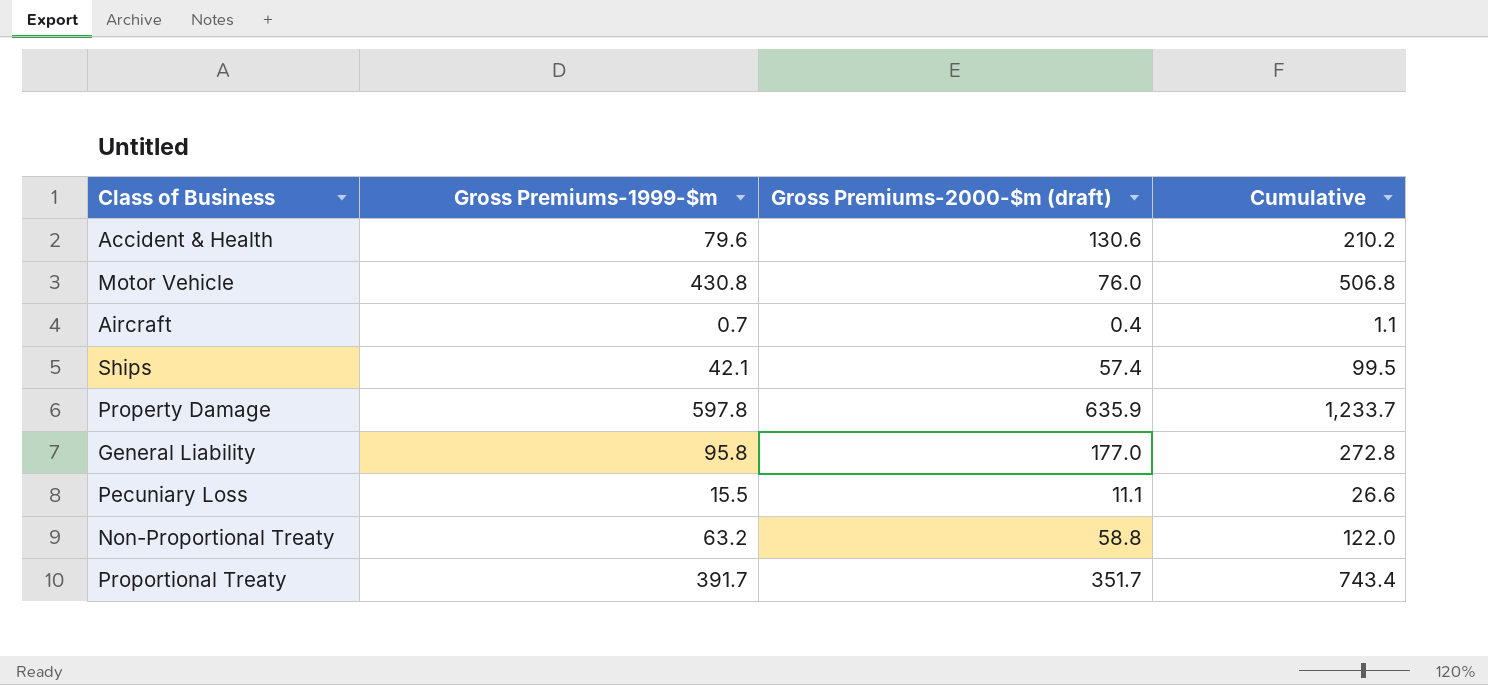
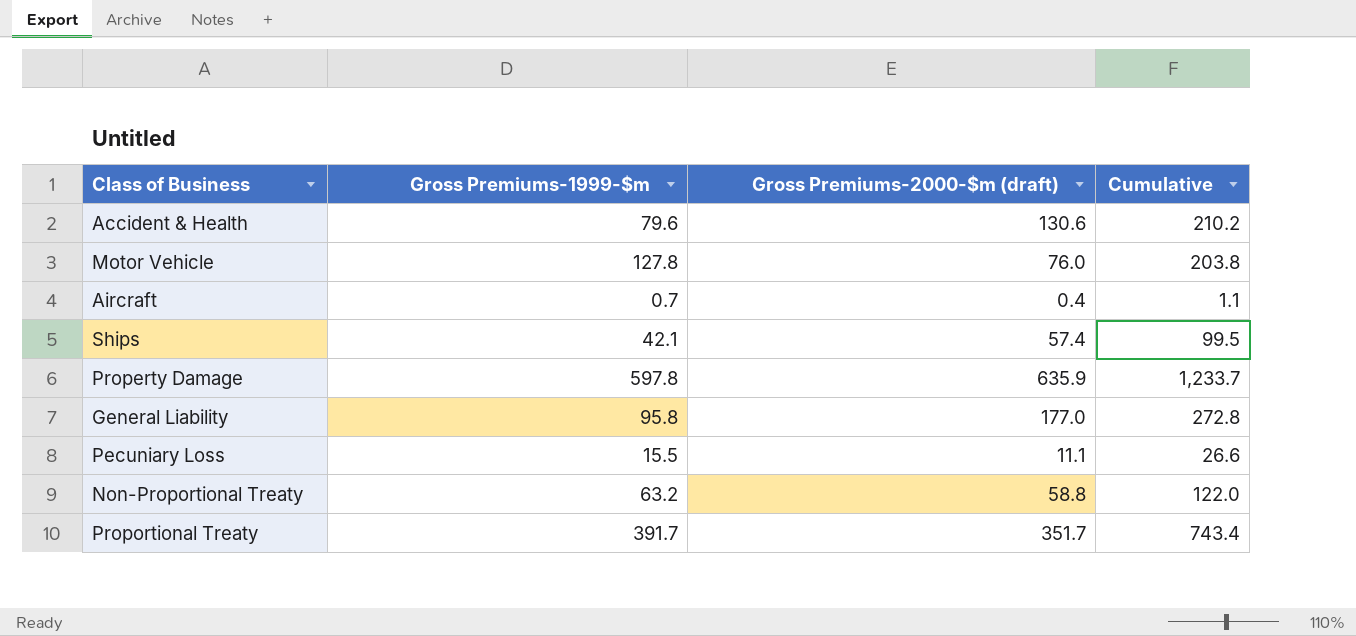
Motor Vehicle | Gross Premiums-1999-$m: 430.8 -> 127.8
Motor Vehicle | Cumulative: 506.8 -> 203.8

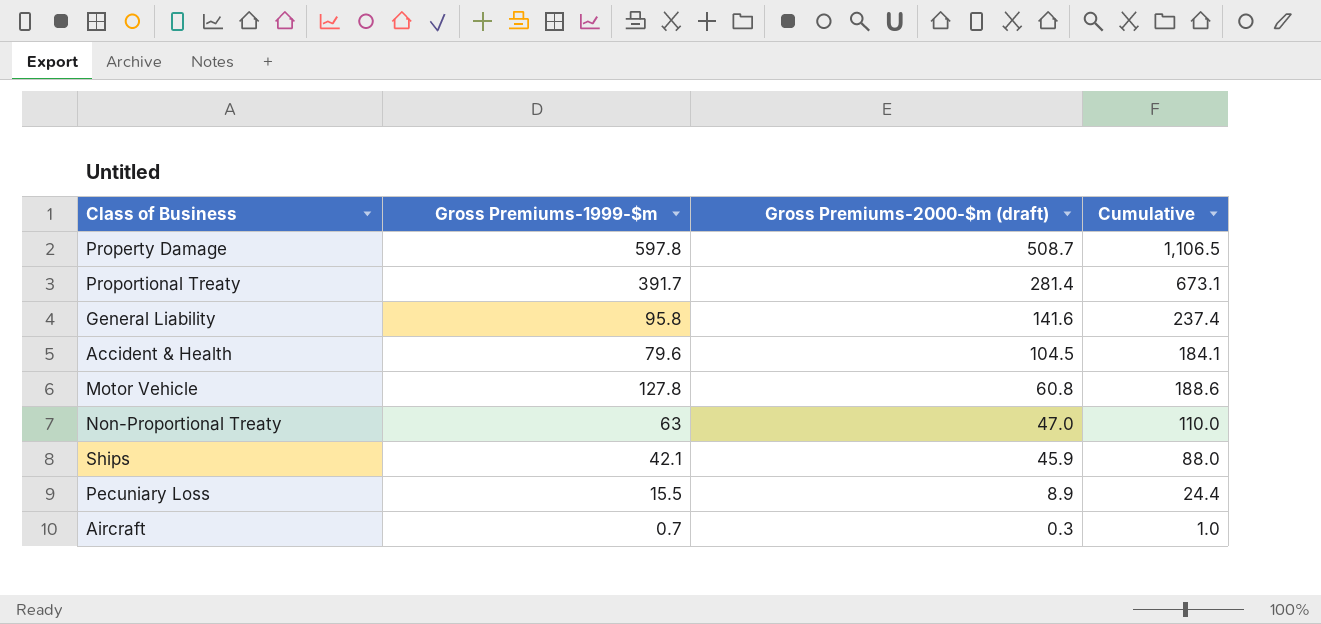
row order: none -> Gross Premiums-2000-$m (draft) descending
Property Damage | Gross Premiums-2000-$m (draft): 635.9 -> 508.7
Property Damage | Cumulative: 1,233.7 -> 1,106.5
Proportional Treaty | Gross Premiums-2000-$m (draft): 351.7 -> 281.4
Proportional Treaty | Cumulative: 743.4 -> 673.1
General Liability | Gross Premiums-2000-$m (draft): 177.0 -> 141.6
General Liability | Cumulative: 272.8 -> 237.4
Accident & Health | Gross Premiums-2000-$m (draft): 130.6 -> 104.5
Accident & Health | Cumulative: 210.2 -> 184.1
Motor Vehicle | Gross Premiums-2000-$m (draft): 76.0 -> 60.8
Motor Vehicle | Cumulative: 203.8 -> 188.6
Non-Proportional Treaty | Gross Premiums-1999-$m: 63.2 -> 63
Non-Proportional Treaty | Gross Premiums-2000-$m (draft): 58.8 -> 47.0
Non-Proportional Treaty | Cumulative: 122.0 -> 110.0
Ships | Gross Premiums-2000-$m (draft): 57.4 -> 45.9
Ships | Cumulative: 99.5 -> 88.0
Pecuniary Loss | Gross Premiums-2000-$m (draft): 11.1 -> 8.9
Pecuniary Loss | Cumulative: 26.6 -> 24.4
Aircraft | Gross Premiums-2000-$m (draft): 0.4 -> 0.3
Aircraft | Cumulative: 1.1 -> 1.0

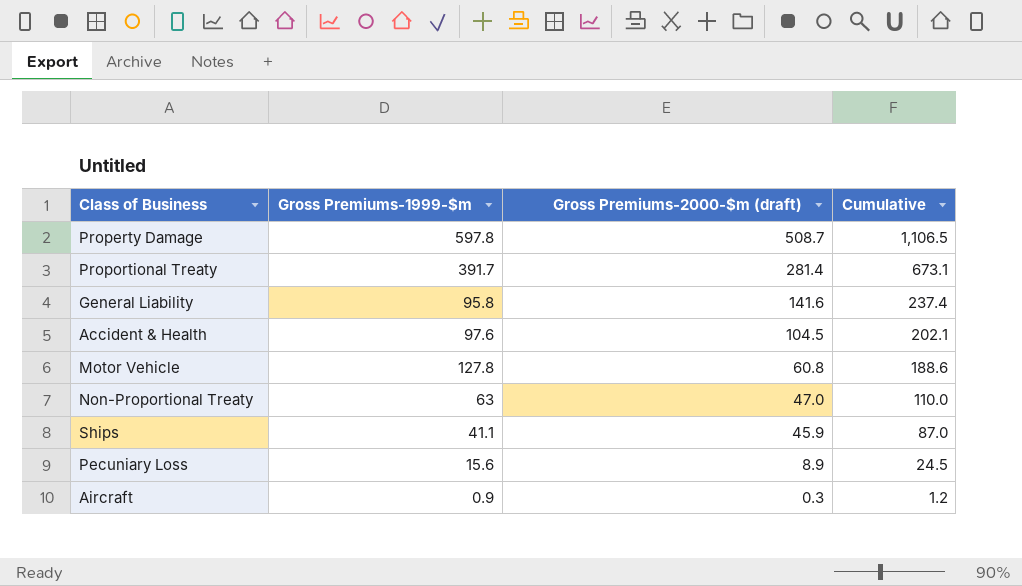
Accident & Health | Gross Premiums-1999-$m: 79.6 -> 97.6
Accident & Health | Cumulative: 184.1 -> 202.1
Ships | Gross Premiums-1999-$m: 42.1 -> 41.1
Ships | Cumulative: 88.0 -> 87.0
Pecuniary Loss | Gross Premiums-1999-$m: 15.5 -> 15.6
Pecuniary Loss | Cumulative: 24.4 -> 24.5
Aircraft | Gross Premiums-1999-$m: 0.7 -> 0.9
Aircraft | Cumulative: 1.0 -> 1.2

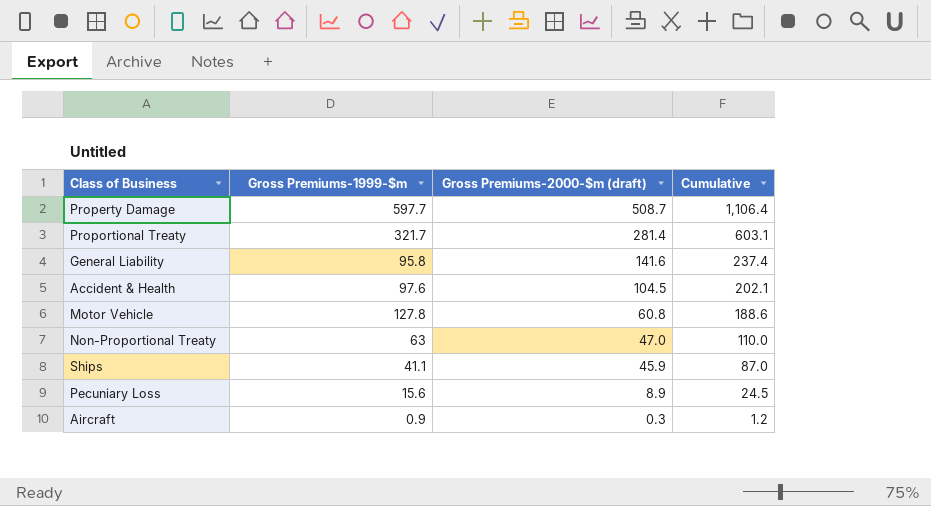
Property Damage | Gross Premiums-1999-$m: 597.8 -> 597.7
Property Damage | Cumulative: 1,106.5 -> 1,106.4
Proportional Treaty | Gross Premiums-1999-$m: 391.7 -> 321.7
Proportional Treaty | Cumulative: 673.1 -> 603.1

